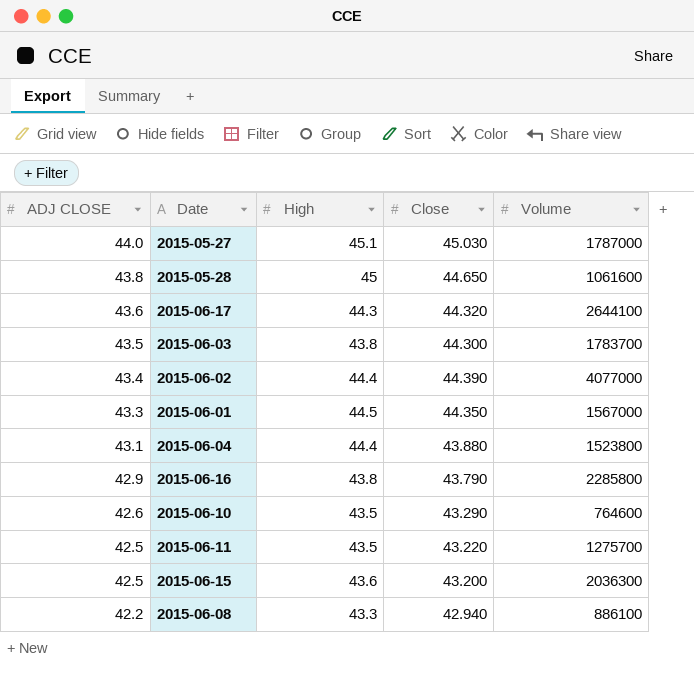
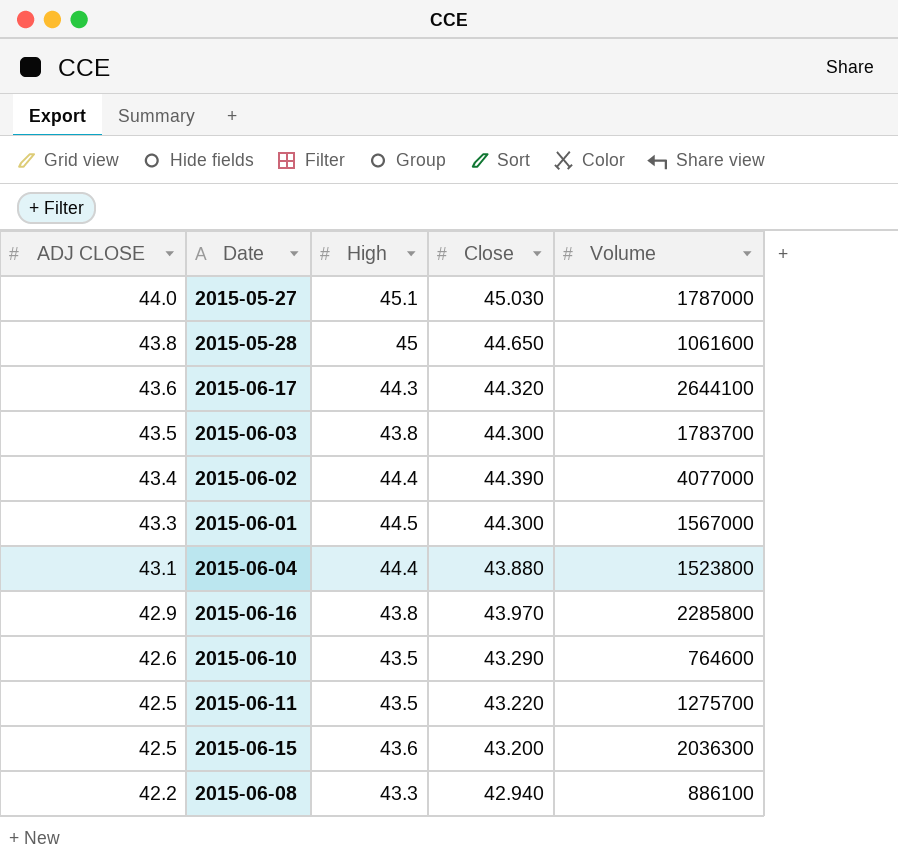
2015-06-01 | Close: 44.350 -> 44.300
2015-06-16 | Close: 43.790 -> 43.970

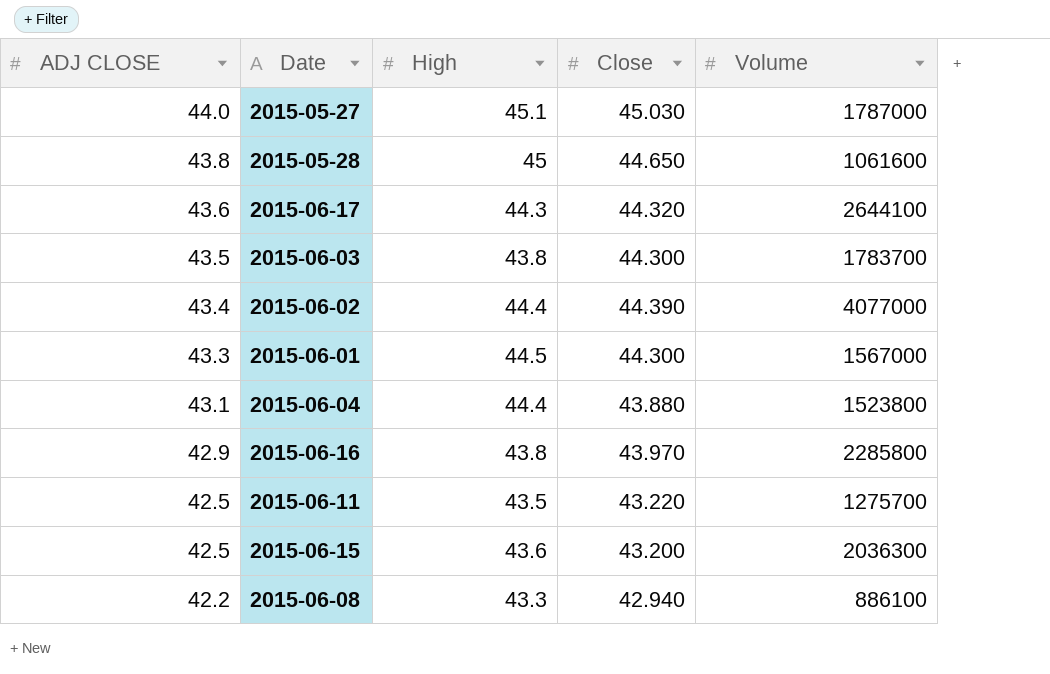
row 2015-06-10: 42.6 | 43.5 | 43.290 | 764600 -> none

